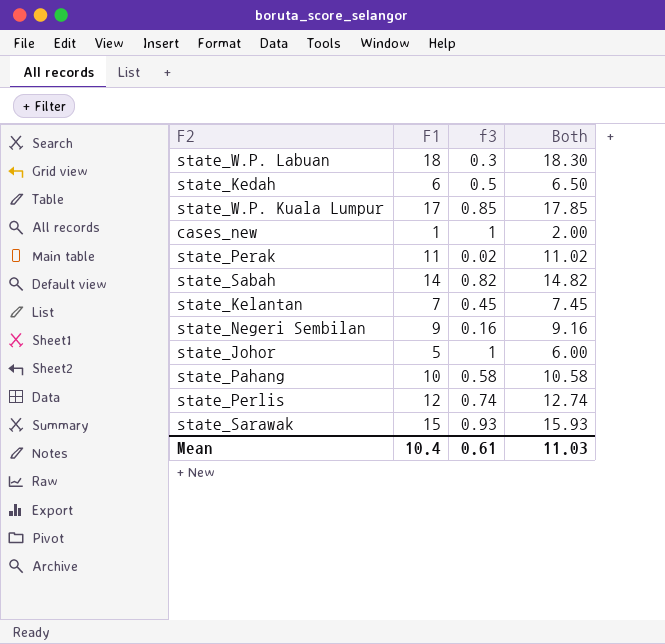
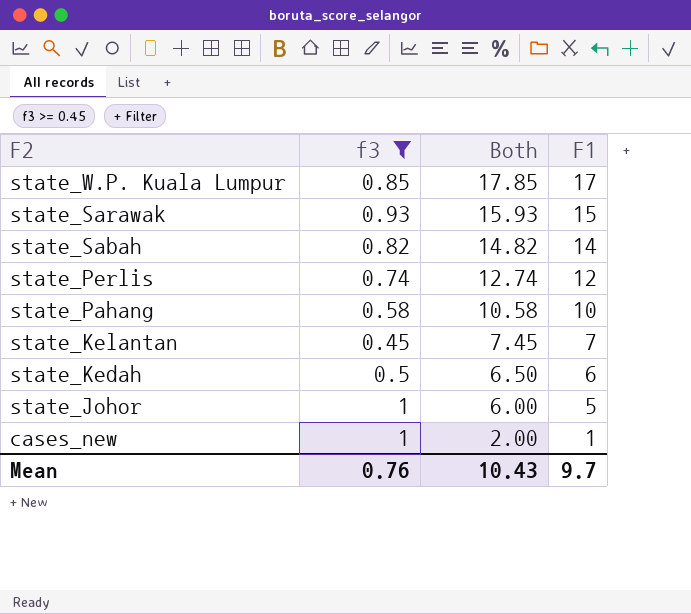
filter: none -> f3 >= 0.45
row order: none -> F2 descending
column F1 | position: 2 -> 4
Mean | f3: 0.61 -> 0.76
Mean | Both: 11.03 -> 10.43
Mean | F1: 10.4 -> 9.7

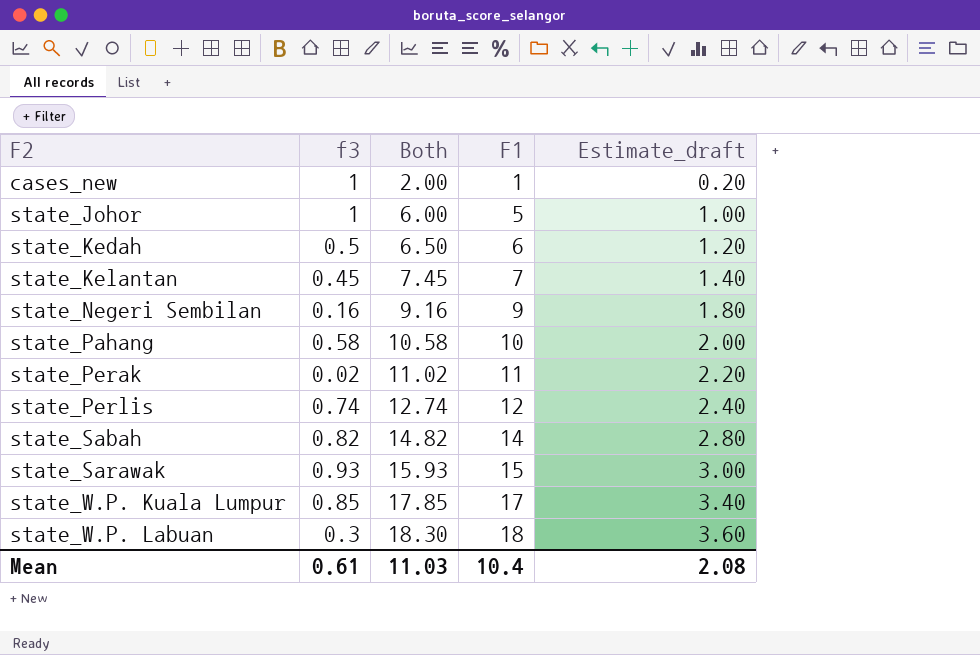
filter: f3 >= 0.45 -> none
row order: F2 descending -> F2 ascending
column Estimate_draft | formula: none -> [F1] * 0.2
Mean | f3: 0.76 -> 0.61
Mean | Both: 10.43 -> 11.03
Mean | F1: 9.7 -> 10.4

